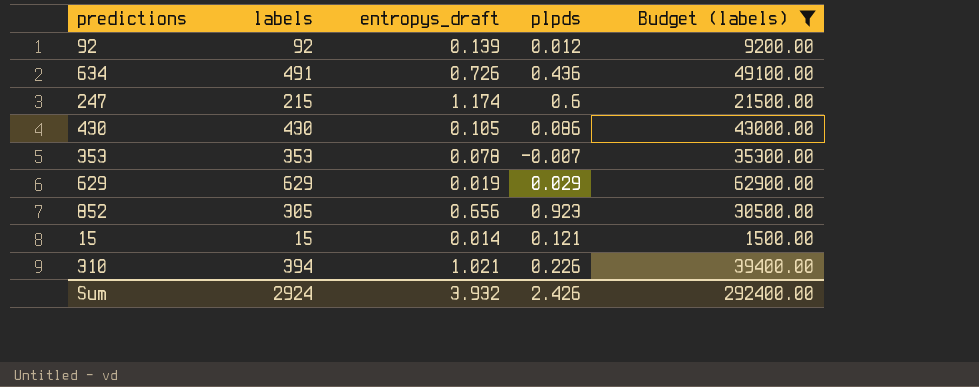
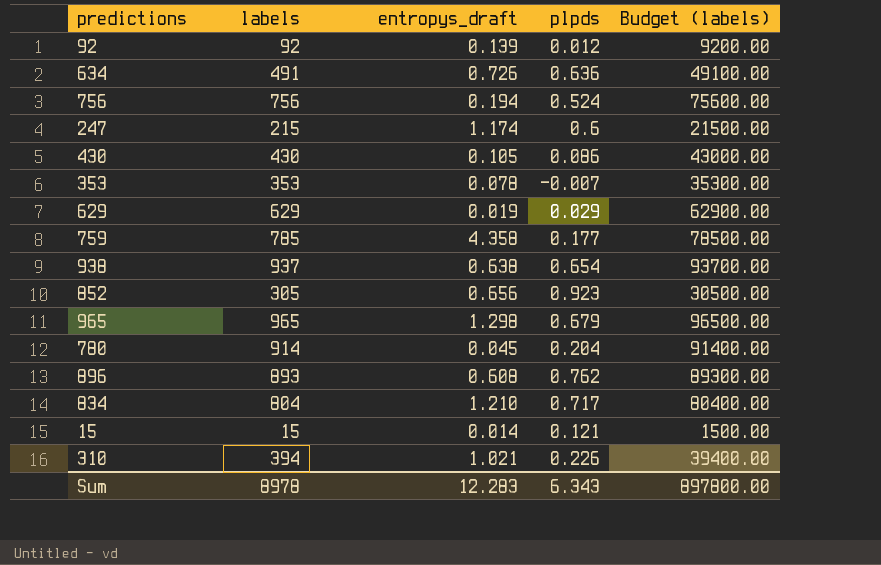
filter: Budget (labels) <= 62900.00 -> none
634 | plpds: 0.436 -> 0.636
Sum | labels: 2924 -> 8978
Sum | entropys_draft: 3.932 -> 12.283
Sum | plpds: 2.426 -> 6.343
Sum | Budget (labels): 292400.00 -> 897800.00

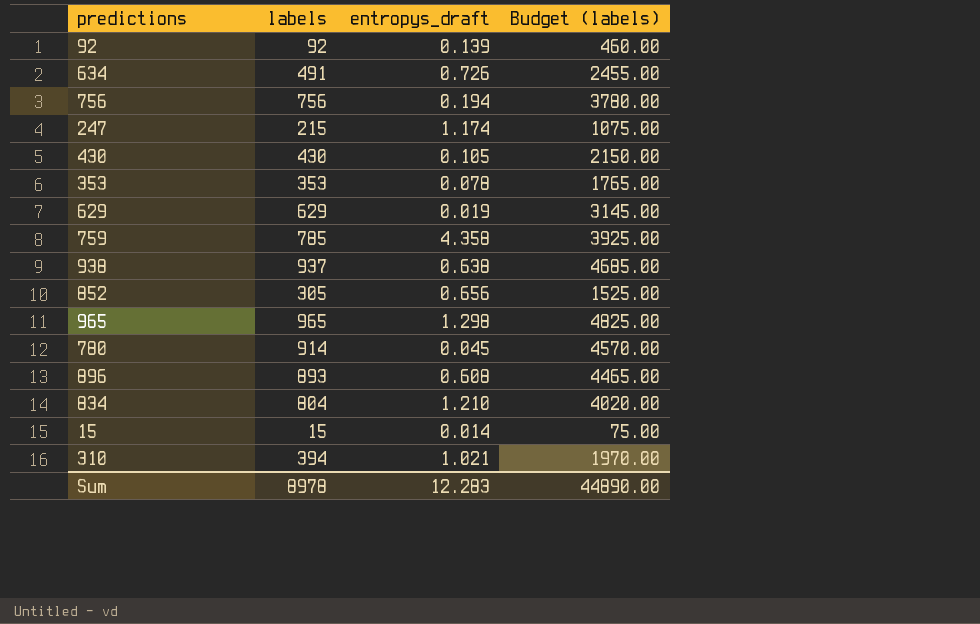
column plpds | position: 4 -> none
column Budget (labels) | formula: [labels] * 100 -> [labels] * 5
Sum | Budget (labels): 897800.00 -> 44890.00

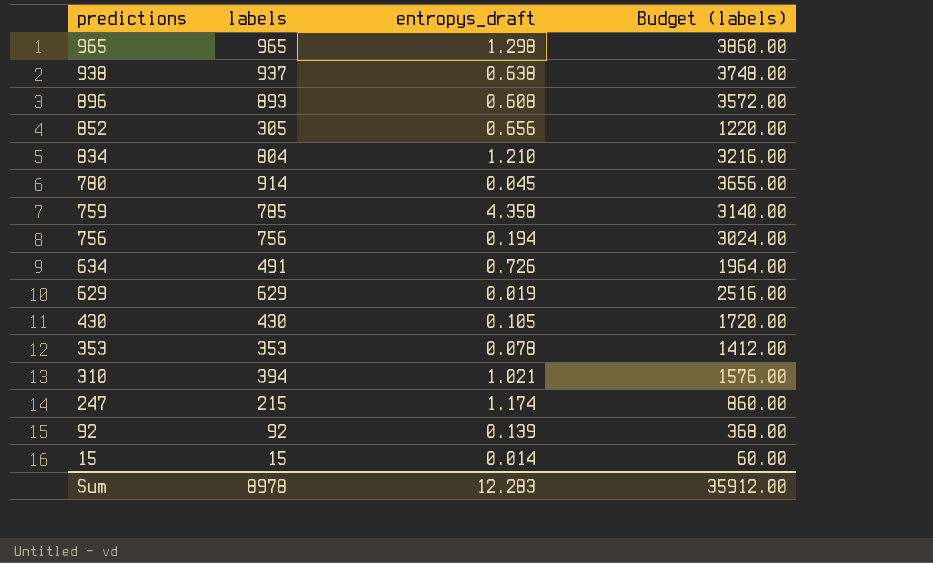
row order: none -> predictions descending
column Budget (labels) | formula: [labels] * 5 -> [labels] * 4
Sum | Budget (labels): 44890.00 -> 35912.00

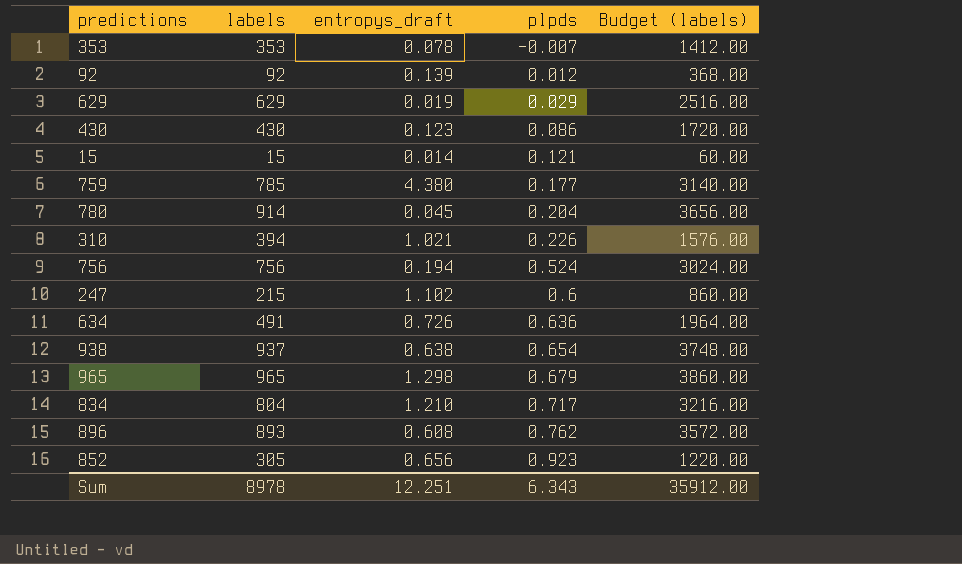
row order: predictions descending -> plpds ascending
column plpds | position: none -> 4
430 | entropys_draft: 0.105 -> 0.123
759 | entropys_draft: 4.358 -> 4.380
247 | entropys_draft: 1.174 -> 1.102
Sum | entropys_draft: 12.283 -> 12.251

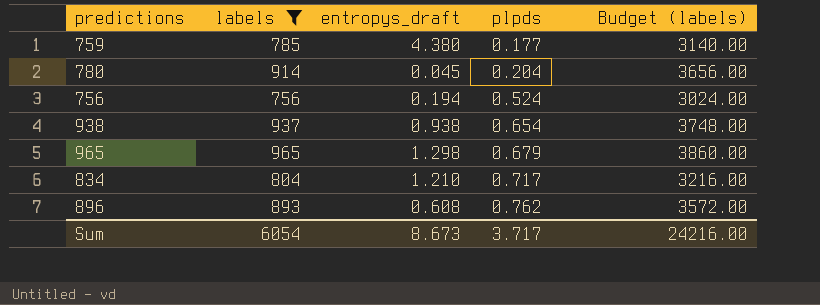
filter: none -> labels >= 756
938 | entropys_draft: 0.638 -> 0.938
Sum | labels: 8978 -> 6054
Sum | entropys_draft: 12.251 -> 8.673
Sum | plpds: 6.343 -> 3.717
Sum | Budget (labels): 35912.00 -> 24216.00

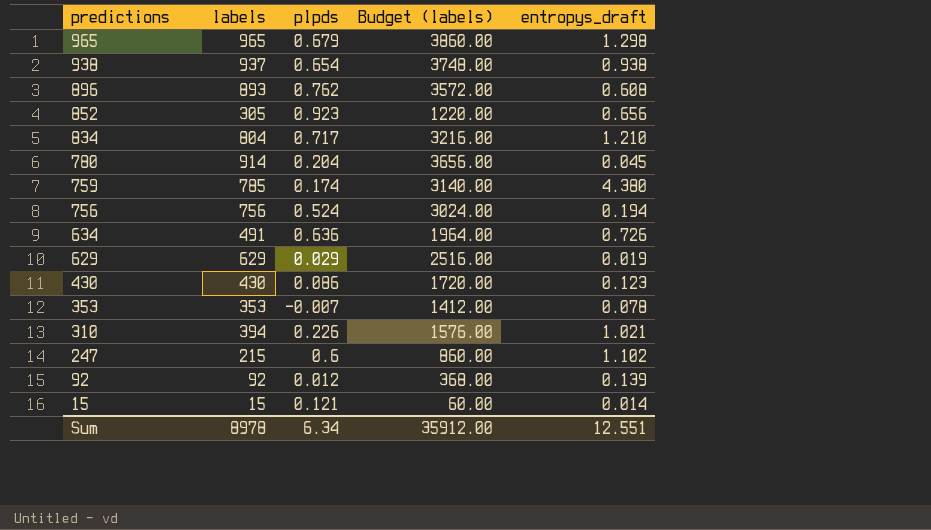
filter: labels >= 756 -> none
row order: plpds ascending -> predictions descending
column entropys_draft | position: 3 -> 5
759 | plpds: 0.177 -> 0.174
Sum | labels: 6054 -> 8978
Sum | plpds: 3.717 -> 6.34
Sum | Budget (labels): 24216.00 -> 35912.00
Sum | entropys_draft: 8.673 -> 12.551

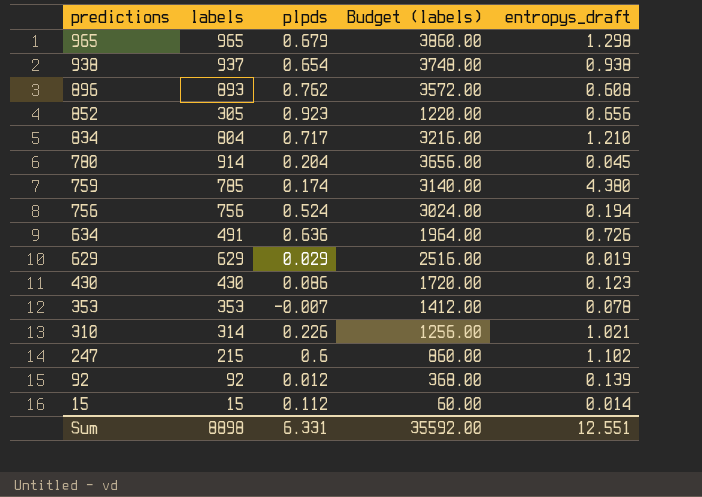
310 | labels: 394 -> 314
310 | Budget (labels): 1576.00 -> 1256.00
15 | plpds: 0.121 -> 0.112
Sum | labels: 8978 -> 8898
Sum | plpds: 6.34 -> 6.331
Sum | Budget (labels): 35912.00 -> 35592.00

